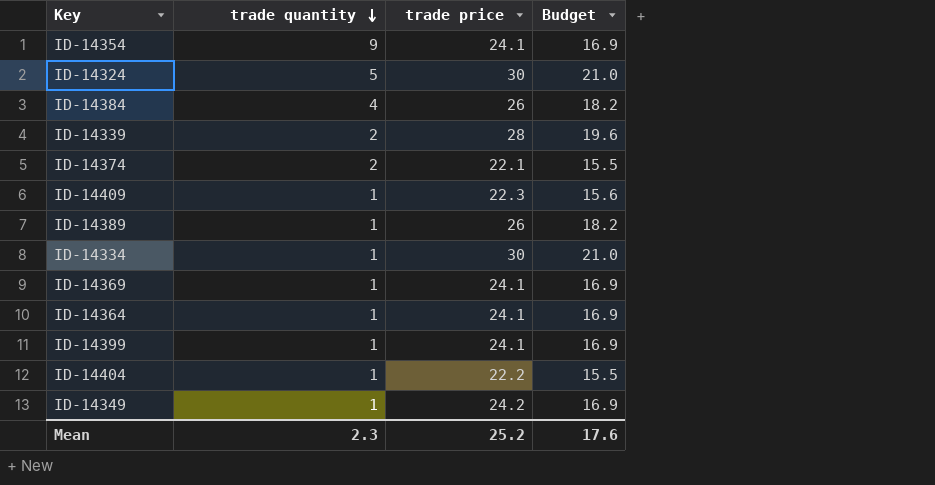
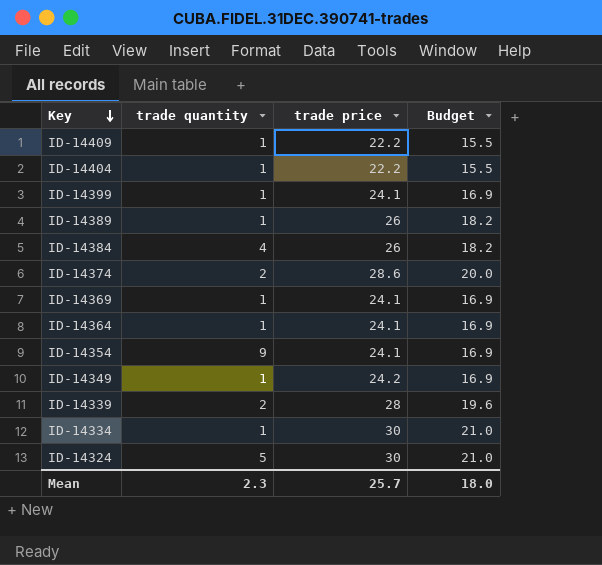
row order: trade quantity descending -> Key descending
ID-14409 | trade price: 22.3 -> 22.2
ID-14409 | Budget: 15.6 -> 15.5
ID-14374 | trade price: 22.1 -> 28.6
ID-14374 | Budget: 15.5 -> 20.0
Mean | trade price: 25.2 -> 25.7
Mean | Budget: 17.6 -> 18.0

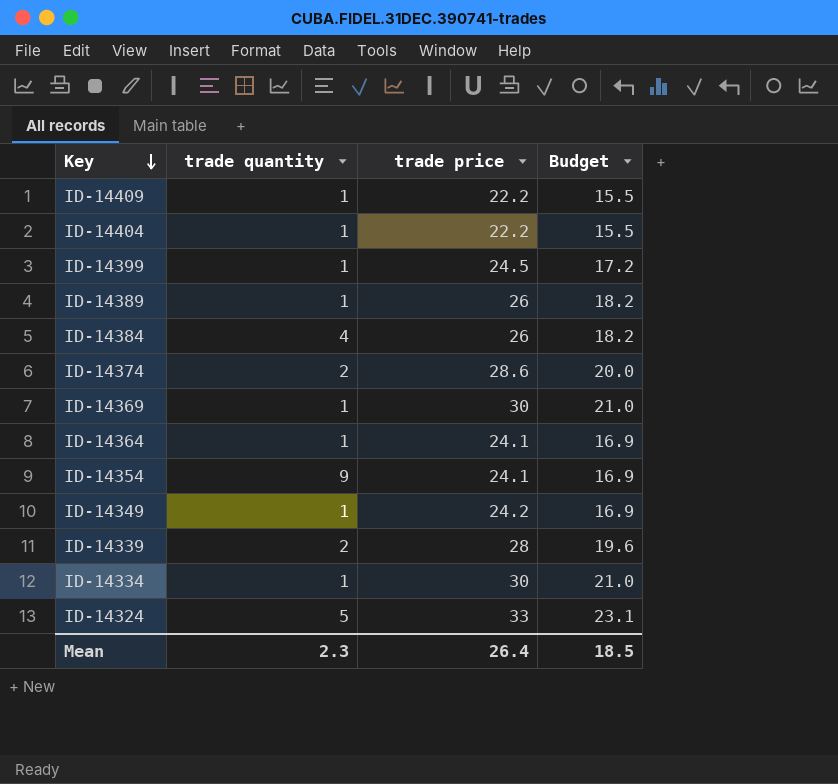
ID-14399 | trade price: 24.1 -> 24.5
ID-14399 | Budget: 16.9 -> 17.2
ID-14369 | trade price: 24.1 -> 30
ID-14369 | Budget: 16.9 -> 21.0
ID-14324 | trade price: 30 -> 33
ID-14324 | Budget: 21.0 -> 23.1
Mean | trade price: 25.7 -> 26.4
Mean | Budget: 18.0 -> 18.5

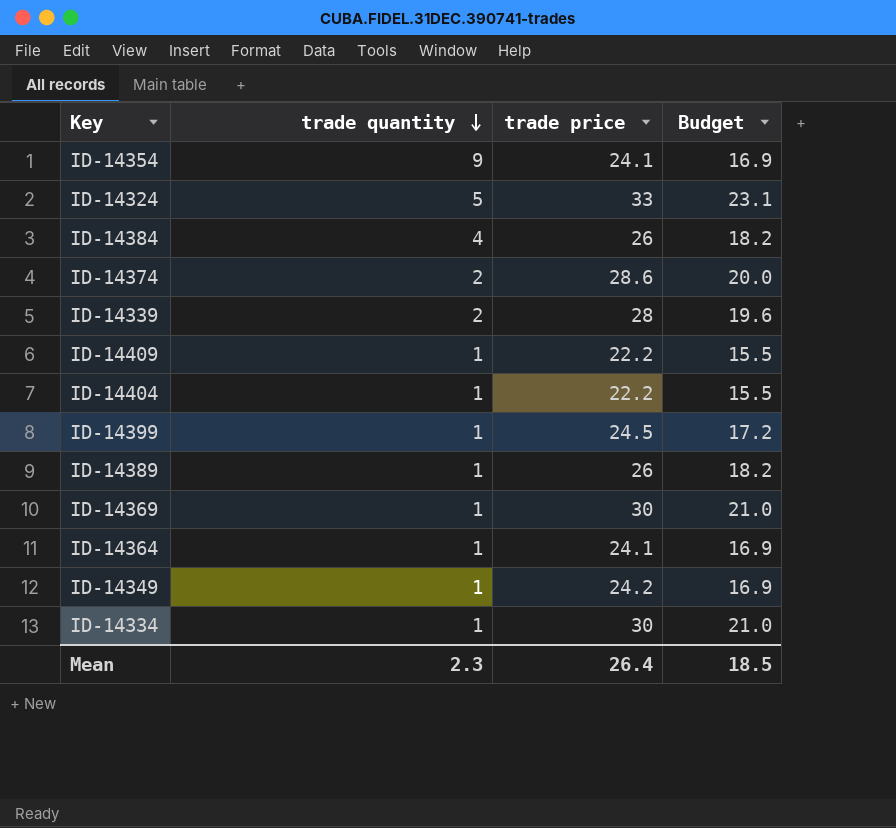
row order: Key descending -> trade quantity descending

